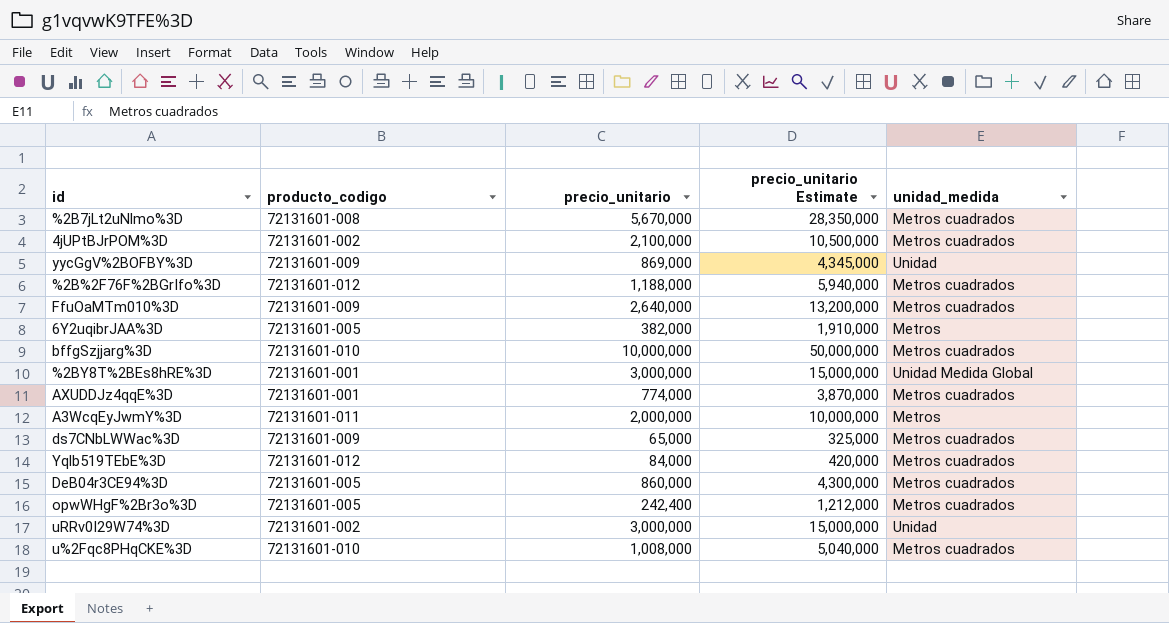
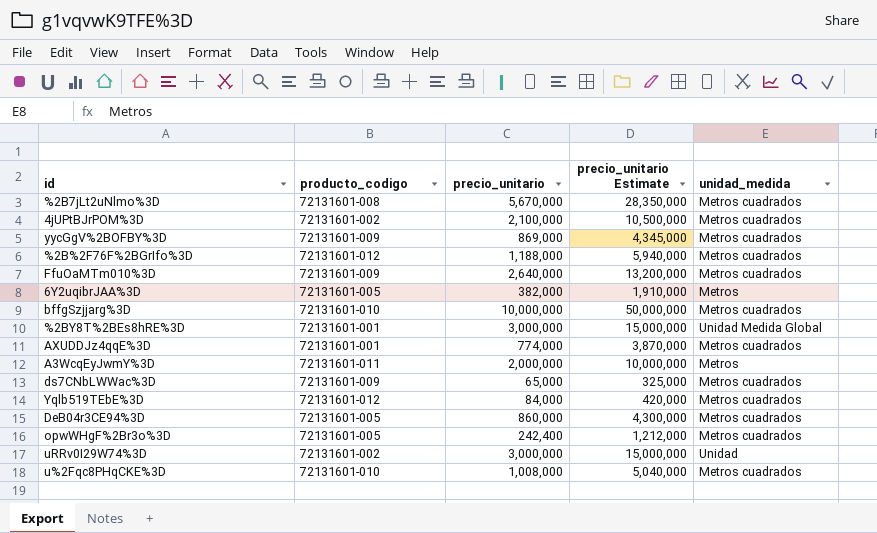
yycGgV%2BOFBY%3D | unidad_medida: Unidad -> Metros cuadrados

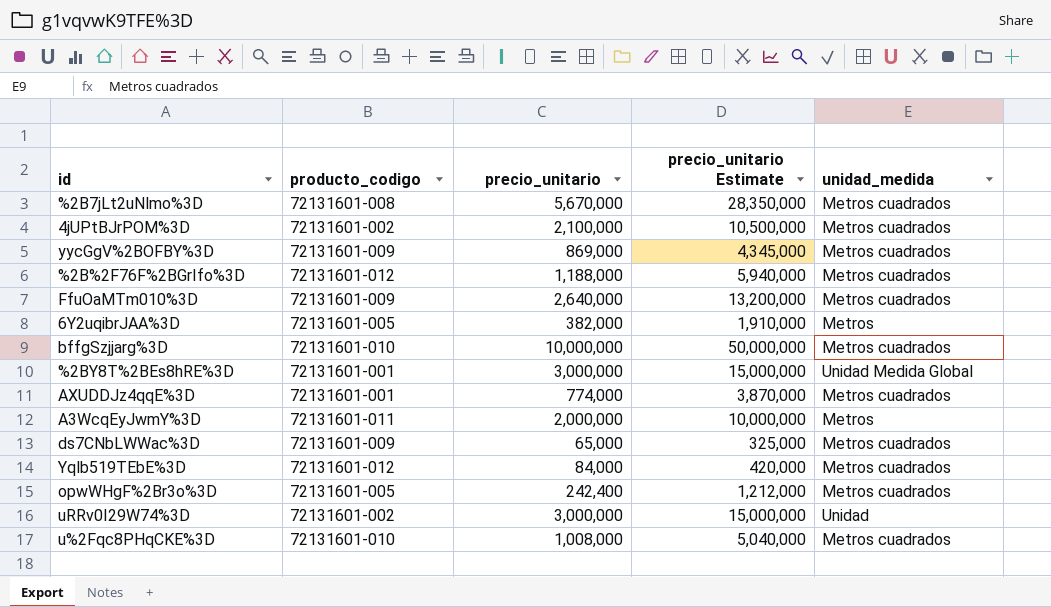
row DeB04r3CE94%3D: 72131601-005 | 860,000 | 4,300,000 | Metros cuadrados -> none

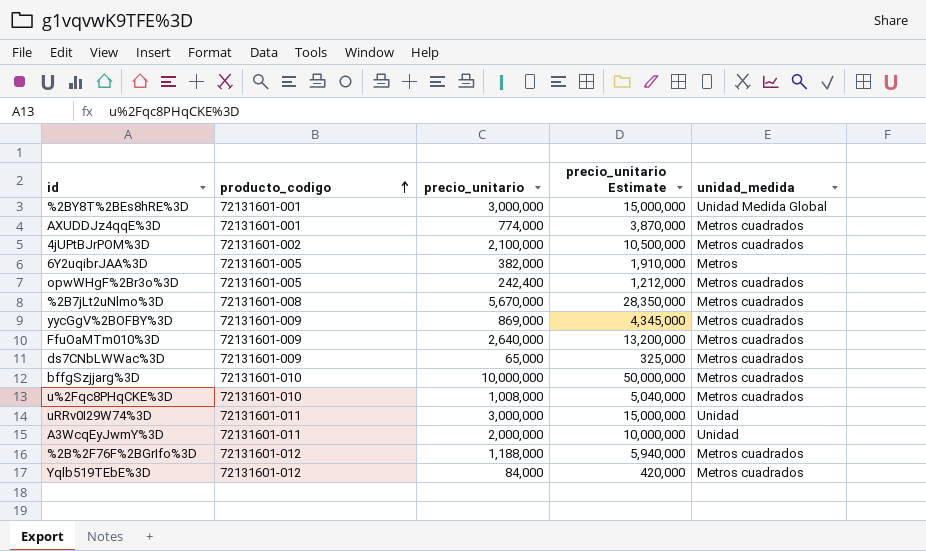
row order: none -> producto_codigo ascending
uRRv0I29W74%3D | producto_codigo: 72131601-002 -> 72131601-011
A3WcqEyJwmY%3D | unidad_medida: Metros -> Unidad

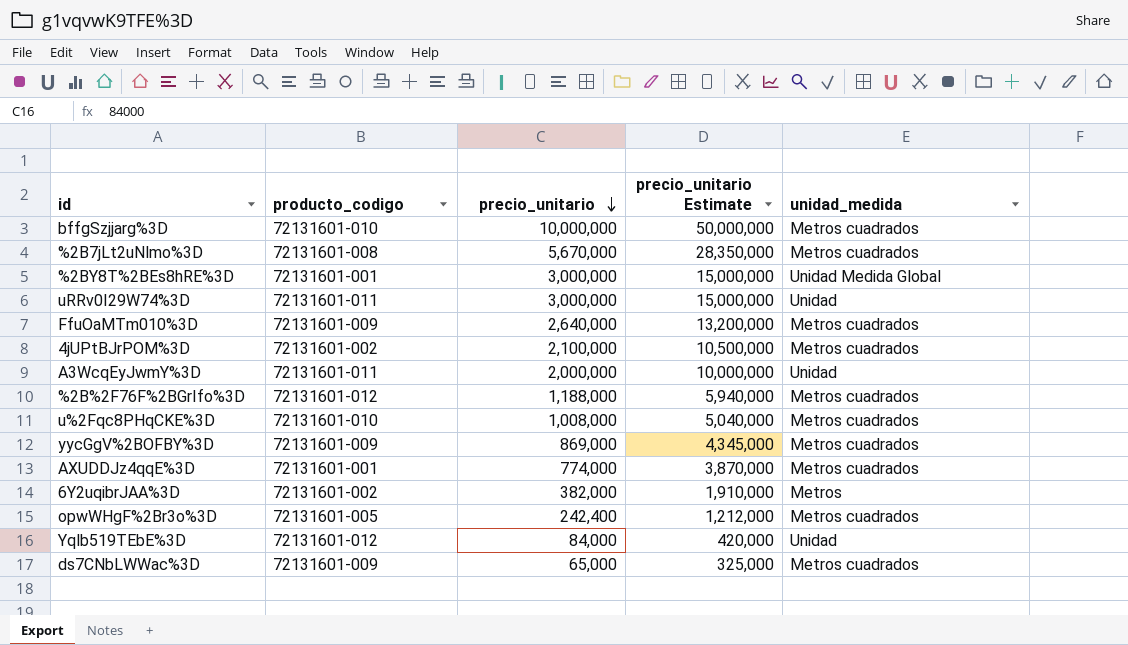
row order: producto_codigo ascending -> precio_unitario descending
6Y2uqibrJAA%3D | producto_codigo: 72131601-005 -> 72131601-002
Yqlb519TEbE%3D | unidad_medida: Metros cuadrados -> Unidad

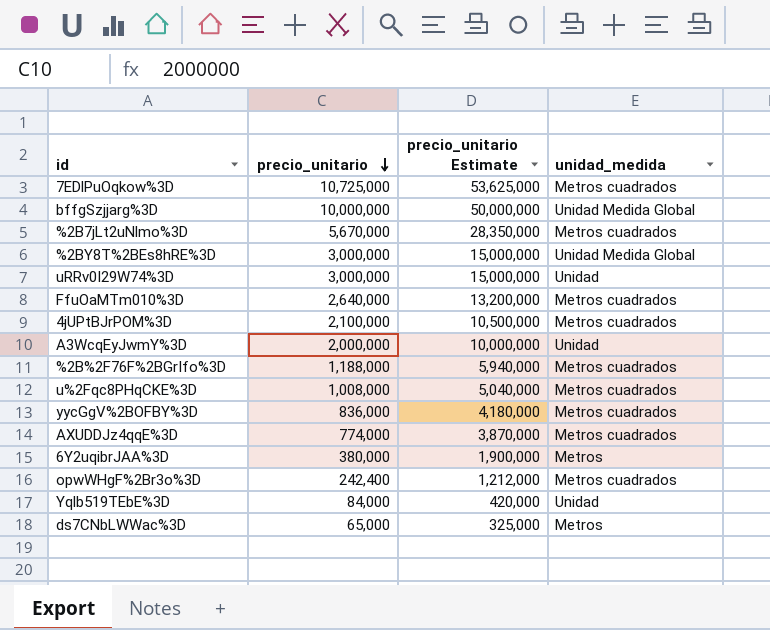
column producto_codigo | position: 2 -> none
row 7EDlPuOqkow%3D: none -> 10,725,000 | 53,625,000 | Metros cuadrados
bffgSzjjarg%3D | unidad_medida: Metros cuadrados -> Unidad Medida Global
yycGgV%2BOFBY%3D | precio_unitario: 869,000 -> 836,000
yycGgV%2BOFBY%3D | precio_unitario Estimate: 4,345,000 -> 4,180,000
6Y2uqibrJAA%3D | precio_unitario: 382,000 -> 380,000
6Y2uqibrJAA%3D | precio_unitario Estimate: 1,910,000 -> 1,900,000
ds7CNbLWWac%3D | unidad_medida: Metros cuadrados -> Metros

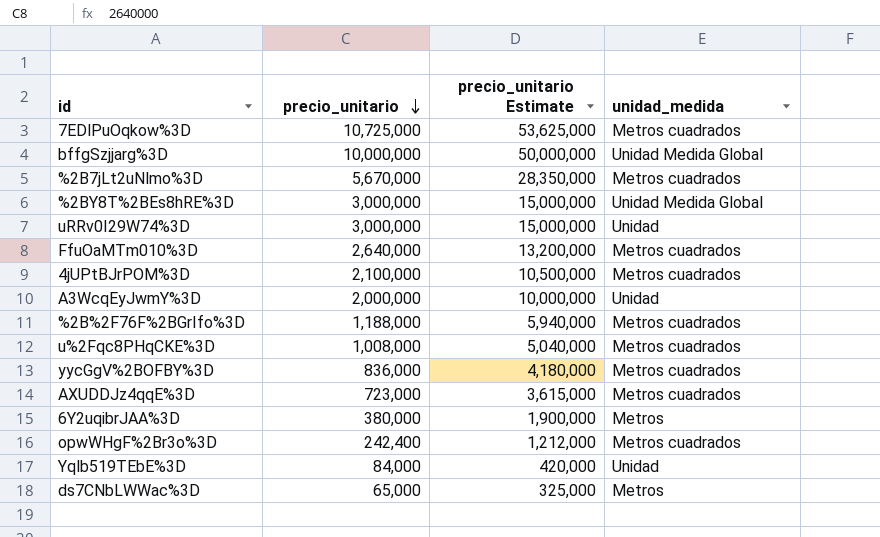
AXUDDJz4qqE%3D | precio_unitario: 774,000 -> 723,000
AXUDDJz4qqE%3D | precio_unitario Estimate: 3,870,000 -> 3,615,000

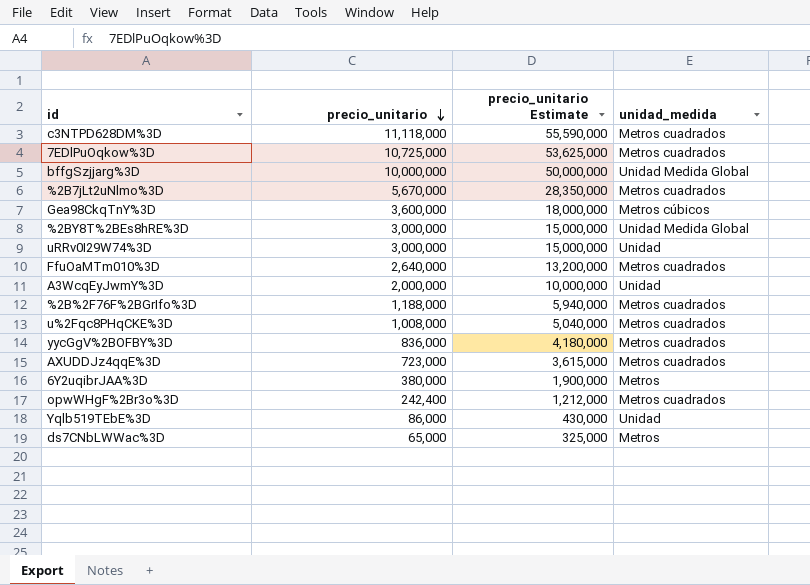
row 4jUPtBJrPOM%3D: 2,100,000 | 10,500,000 | Metros cuadrados -> none
row c3NTPD628DM%3D: none -> 11,118,000 | 55,590,000 | Metros cuadrados
row Gea98CkqTnY%3D: none -> 3,600,000 | 18,000,000 | Metros cúbicos
Yqlb519TEbE%3D | precio_unitario: 84,000 -> 86,000
Yqlb519TEbE%3D | precio_unitario Estimate: 420,000 -> 430,000

